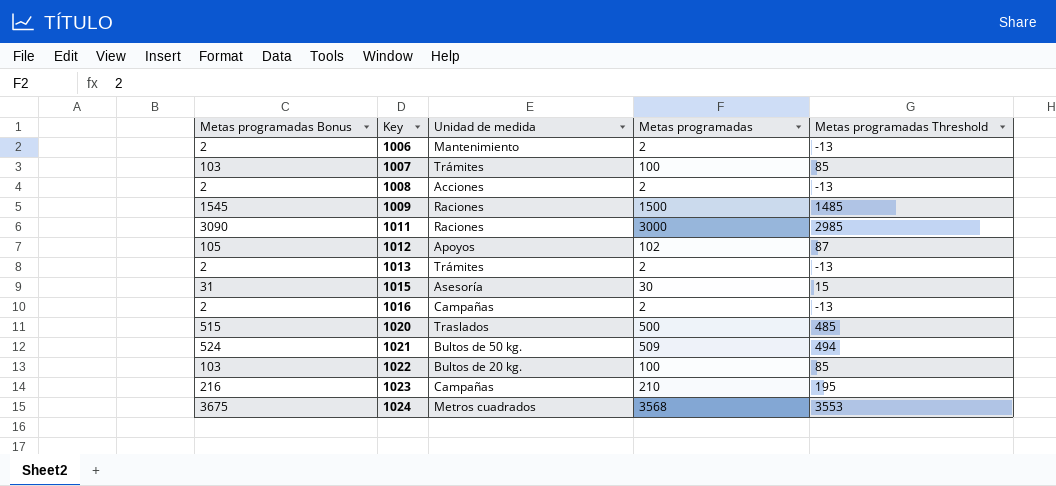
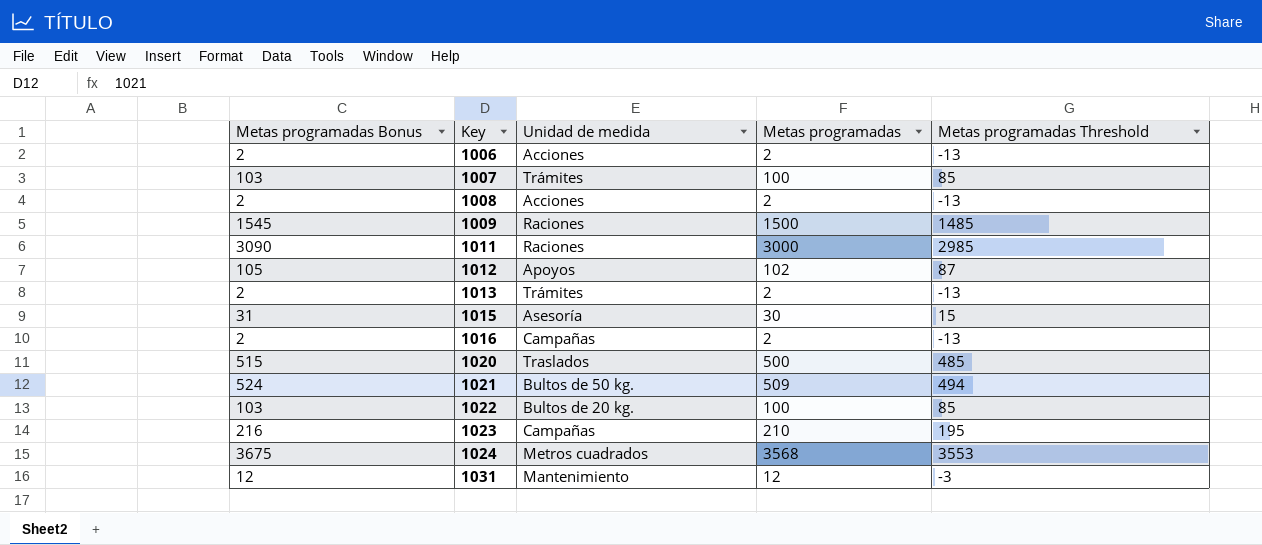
1006 | Unidad de medida: Mantenimiento -> Acciones
row 1031: none -> 12 | Mantenimiento | 12 | -3

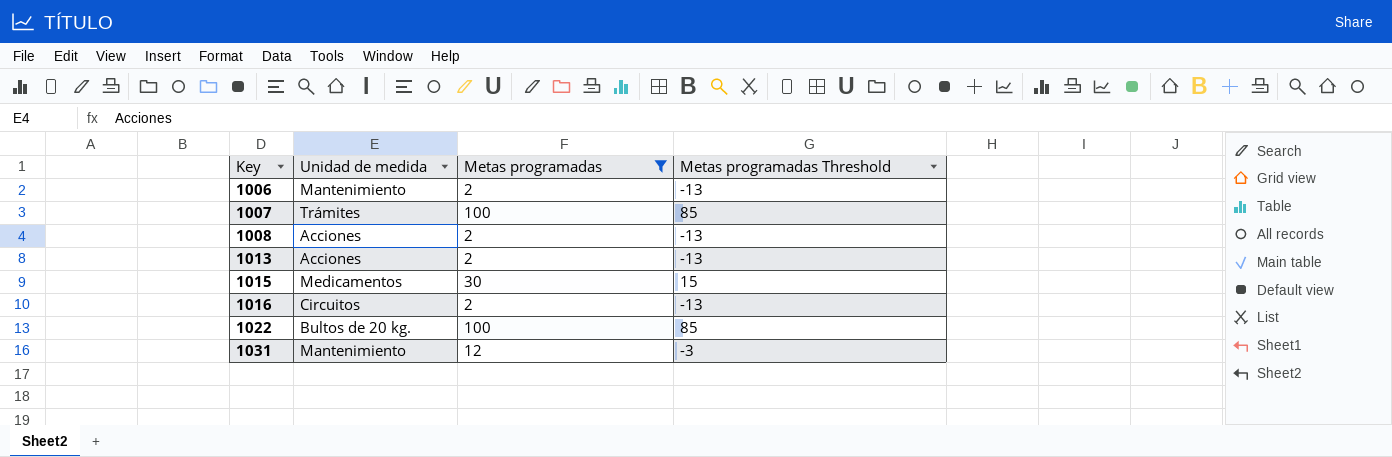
filter: none -> Metas programadas <= 100
column Metas programadas Bonus | formula: [Metas programadas] * 1.03 -> none
1006 | Unidad de medida: Acciones -> Mantenimiento
1013 | Unidad de medida: Trámites -> Acciones
1015 | Unidad de medida: Asesoría -> Medicamentos
1016 | Unidad de medida: Campañas -> Circuitos

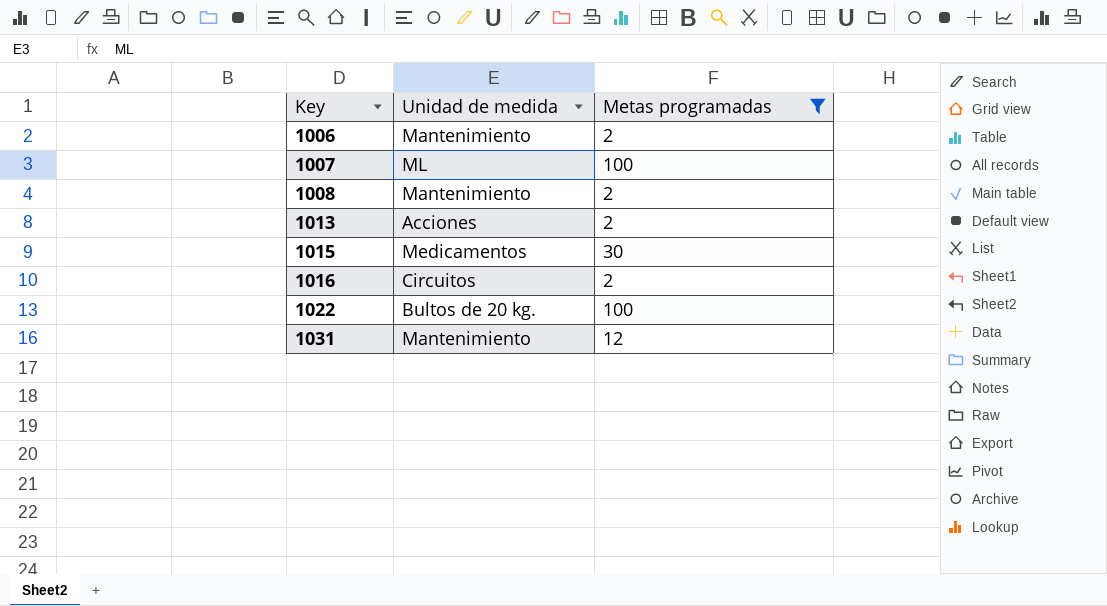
column Metas programadas Threshold | formula: [Metas programadas] - 15 -> none
1007 | Unidad de medida: Trámites -> ML
1008 | Unidad de medida: Acciones -> Mantenimiento

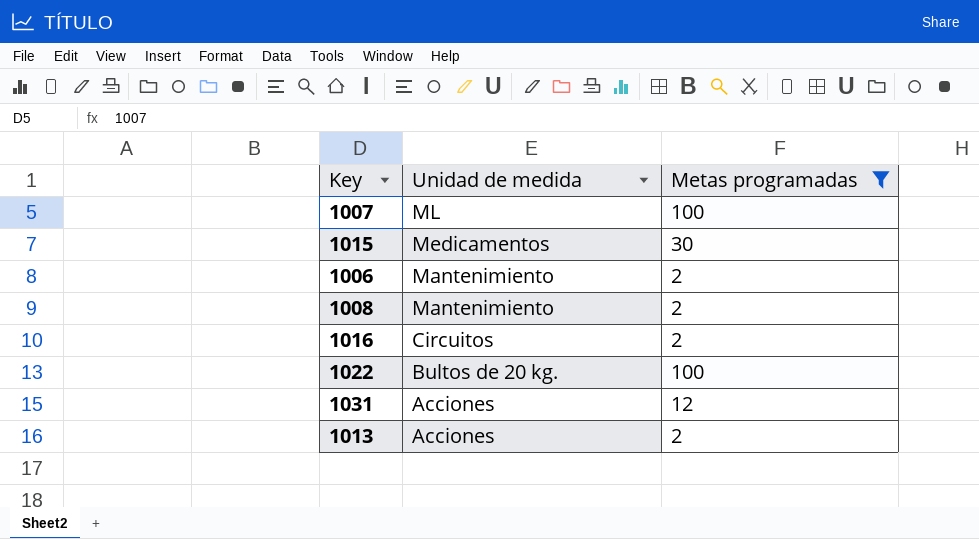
row order: Key ascending -> Unidad de medida descending
1031 | Unidad de medida: Mantenimiento -> Acciones

